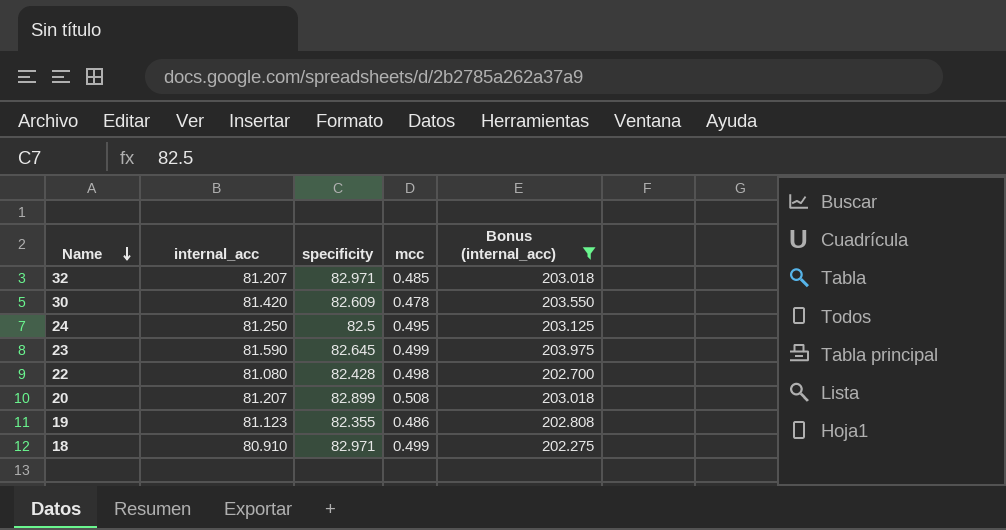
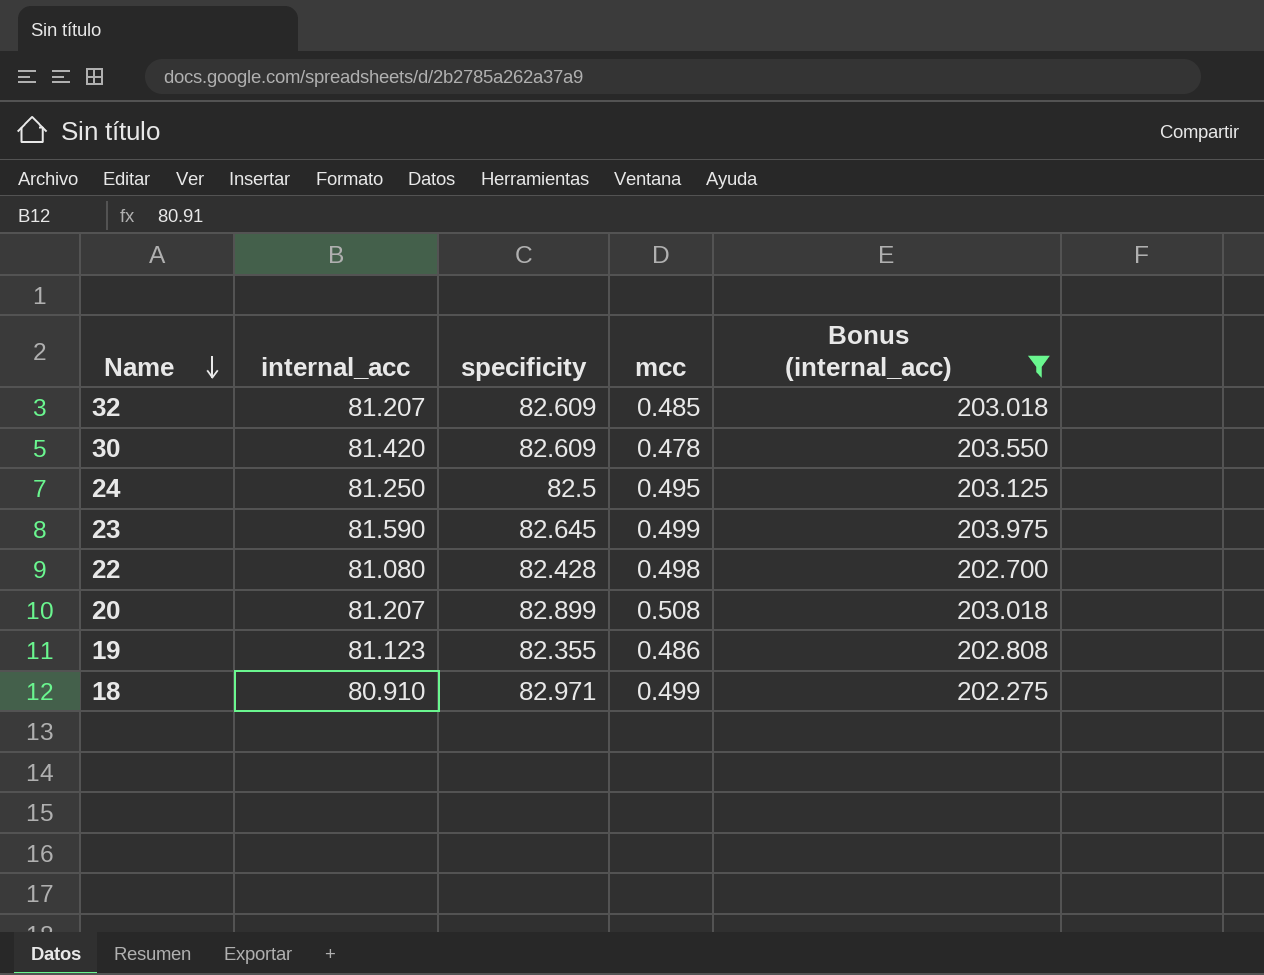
32 | specificity: 82.971 -> 82.609

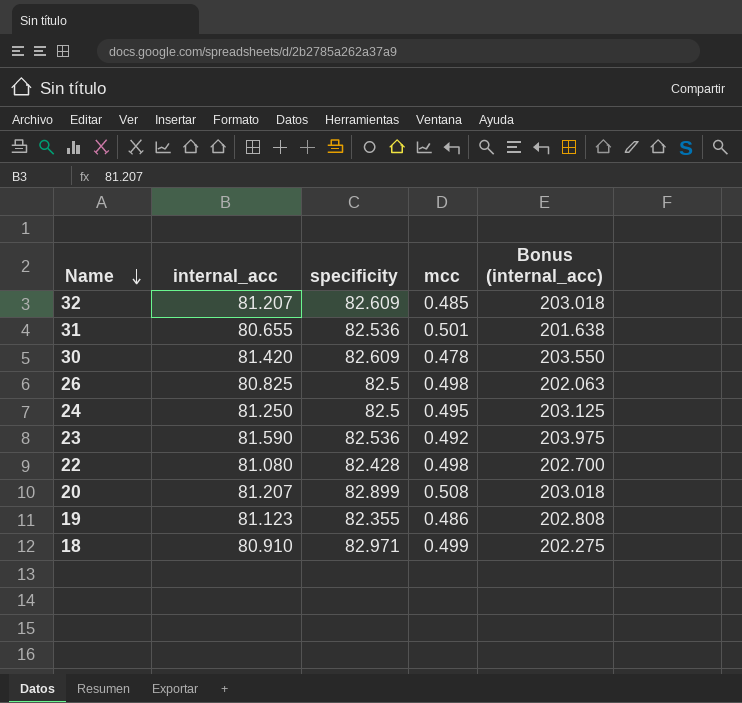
filter: Bonus (internal_acc) >= 202.275 -> none
23 | specificity: 82.645 -> 82.536
23 | mcc: 0.499 -> 0.492

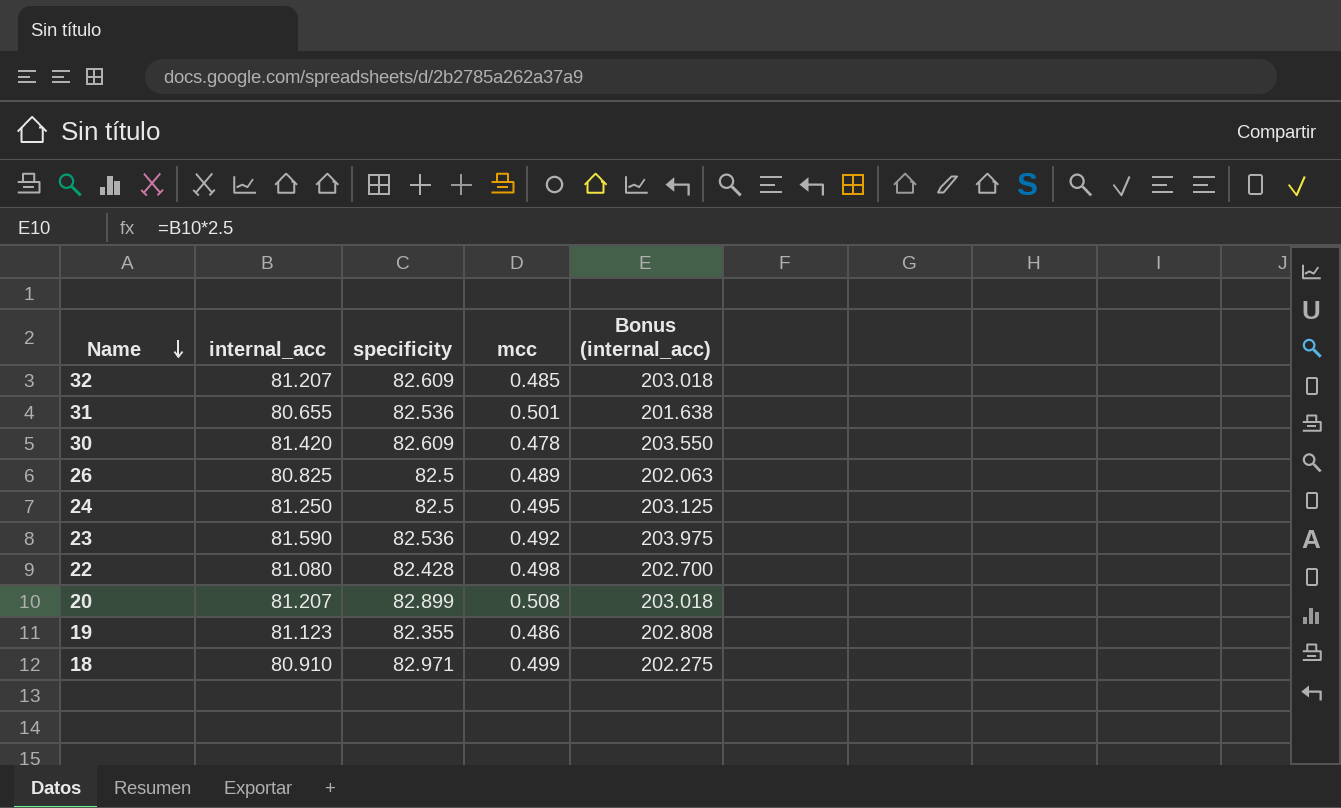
26 | mcc: 0.498 -> 0.489

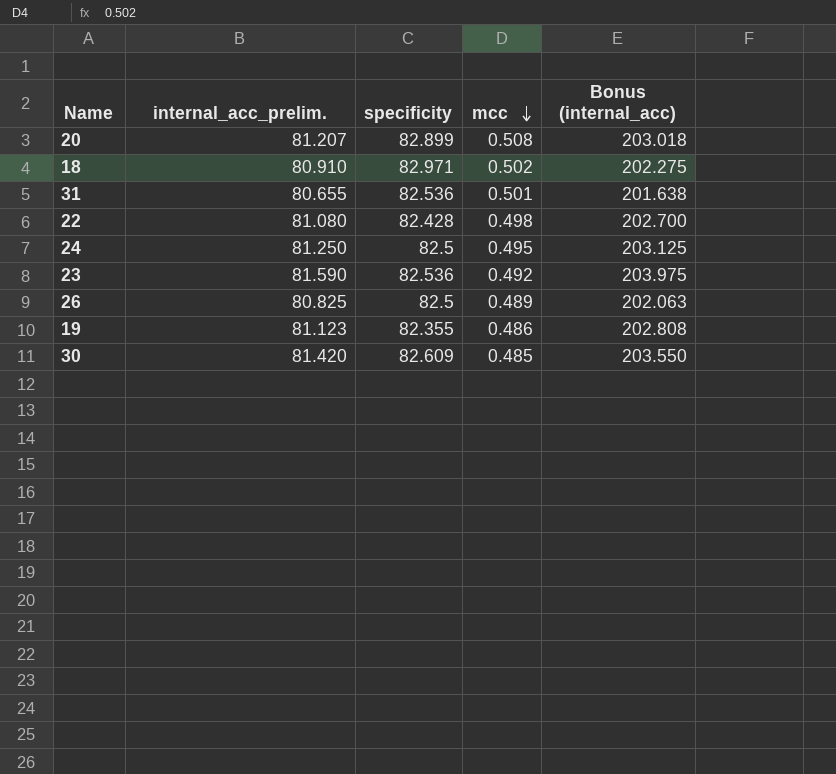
row order: Name descending -> mcc descending
column name: internal_acc -> internal_acc_prelim.
row 32: 81.207 | 82.609 | 0.485 | 203.018 -> none
18 | mcc: 0.499 -> 0.502
30 | mcc: 0.478 -> 0.485

